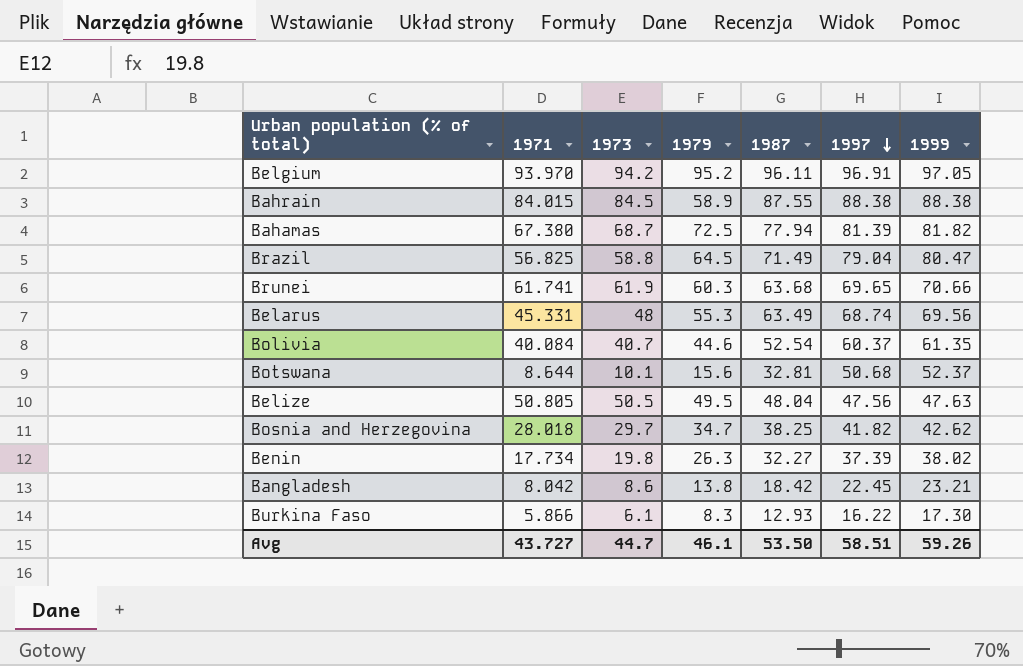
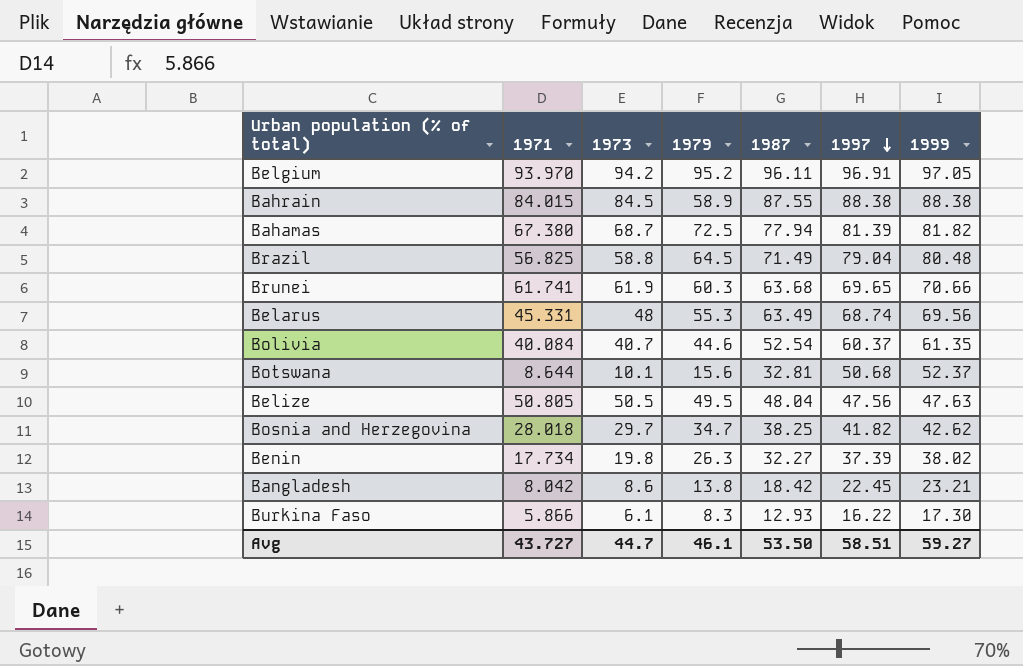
Brazil | 1999: 80.47 -> 80.48
Avg | 1999: 59.26 -> 59.27

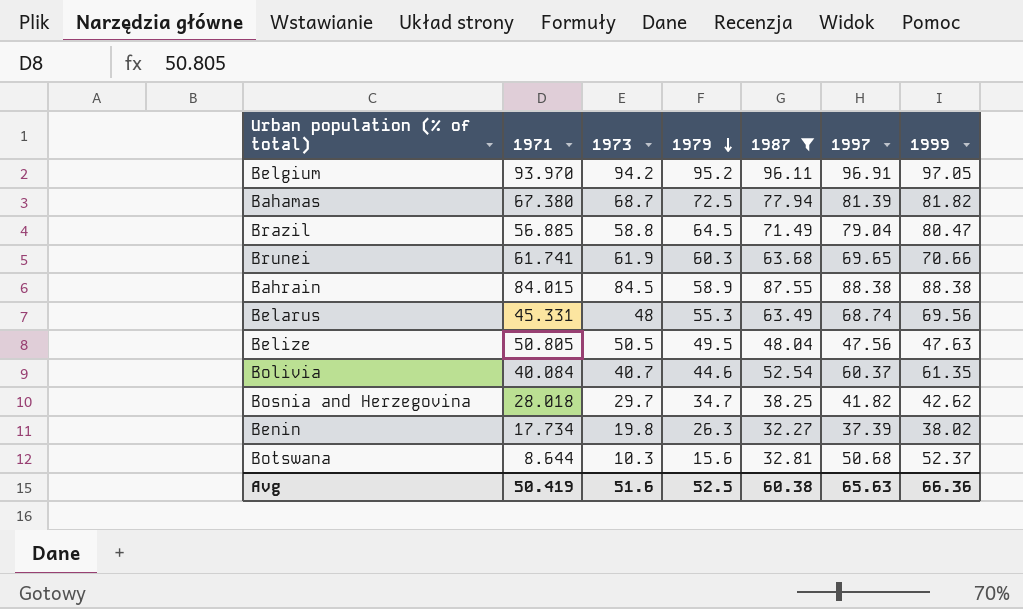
filter: none -> 1987 >= 32.27
row order: 1997 descending -> 1979 descending
Brazil | 1971: 56.825 -> 56.885
Brazil | 1999: 80.48 -> 80.47
Botswana | 1973: 10.1 -> 10.3
Avg | 1971: 43.727 -> 50.419
Avg | 1973: 44.7 -> 51.6
Avg | 1979: 46.1 -> 52.5
Avg | 1987: 53.50 -> 60.38
Avg | 1997: 58.51 -> 65.63
Avg | 1999: 59.27 -> 66.36

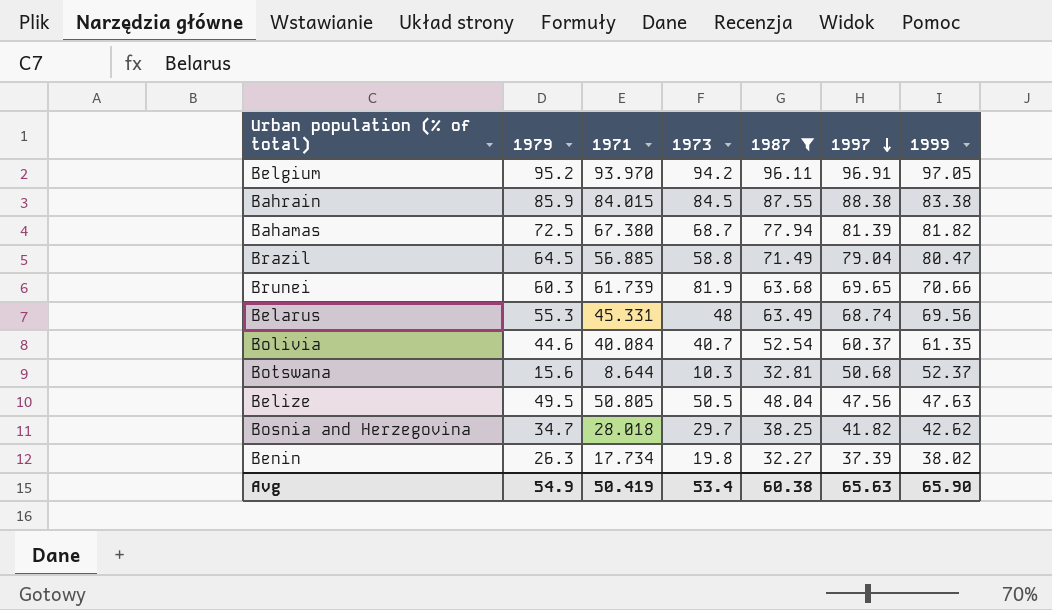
row order: 1979 descending -> 1997 descending
column 1979 | position: 4 -> 2
Bahrain | 1979: 58.9 -> 85.9
Bahrain | 1999: 88.38 -> 83.38
Brunei | 1971: 61.741 -> 61.739
Brunei | 1973: 61.9 -> 81.9
Avg | 1979: 52.5 -> 54.9
Avg | 1973: 51.6 -> 53.4
Avg | 1999: 66.36 -> 65.90

